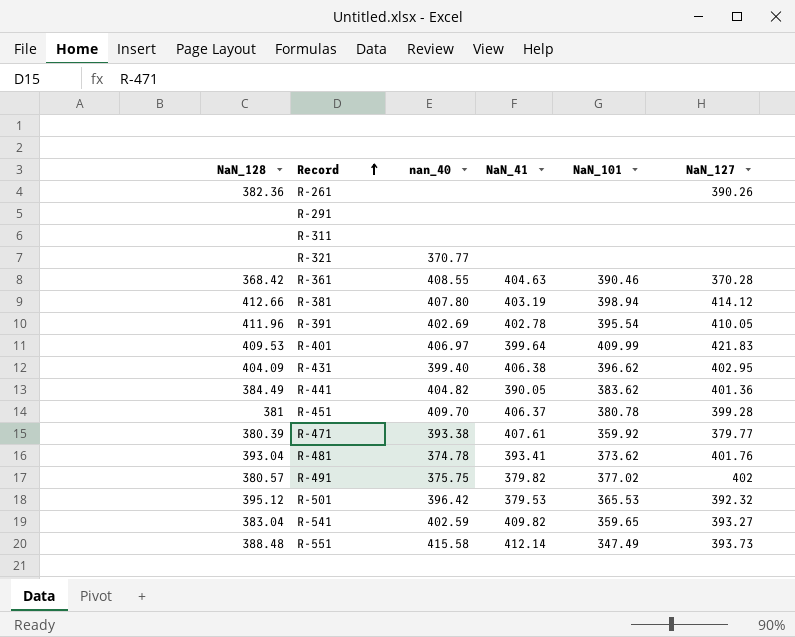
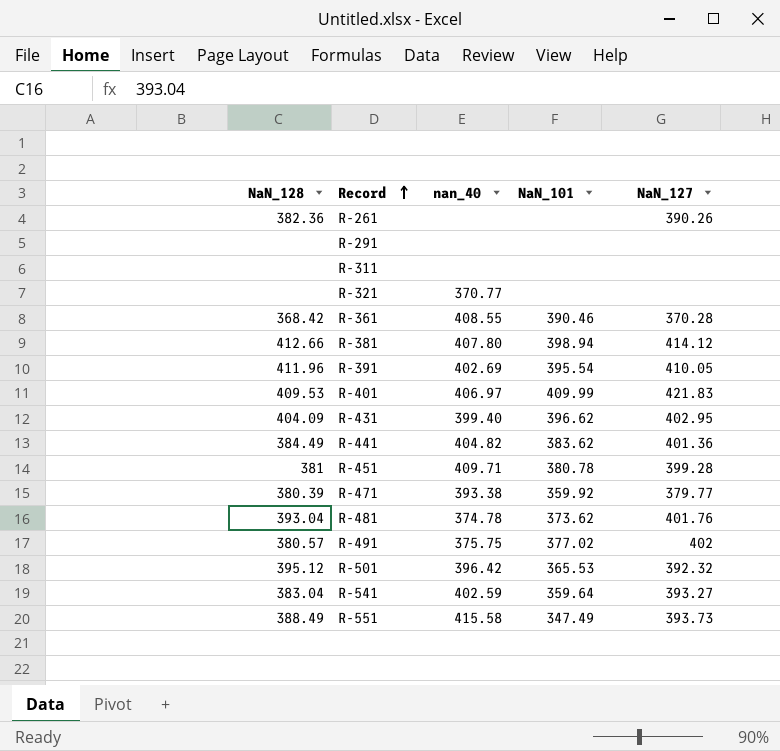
column NaN_41 | position: 4 -> none
R-451 | nan_40: 409.70 -> 409.71
R-541 | NaN_101: 359.65 -> 359.64
R-551 | NaN_128: 388.48 -> 388.49

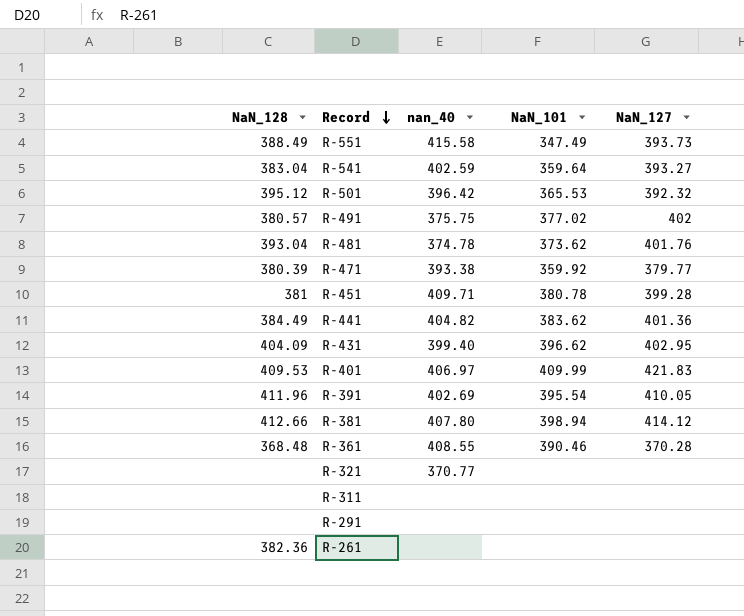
row order: Record ascending -> Record descending
R-361 | NaN_128: 368.42 -> 368.48
R-261 | NaN_127: 390.26 -> none

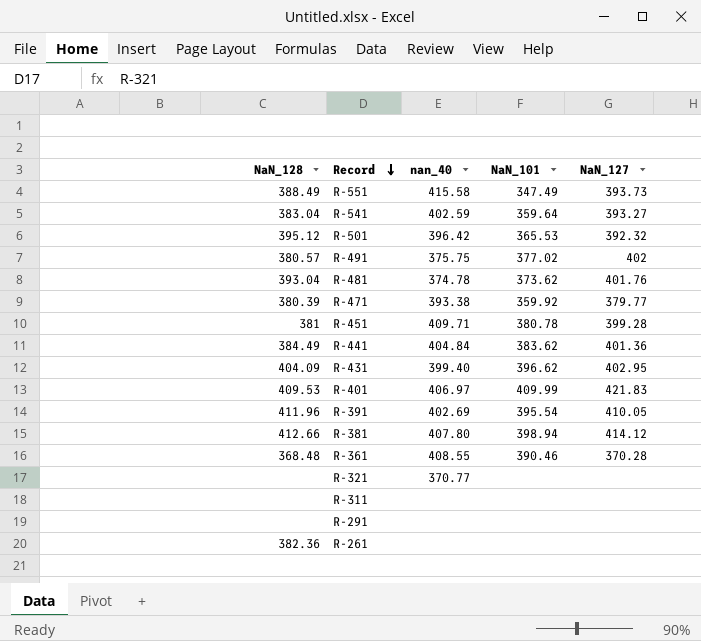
R-441 | nan_40: 404.82 -> 404.84

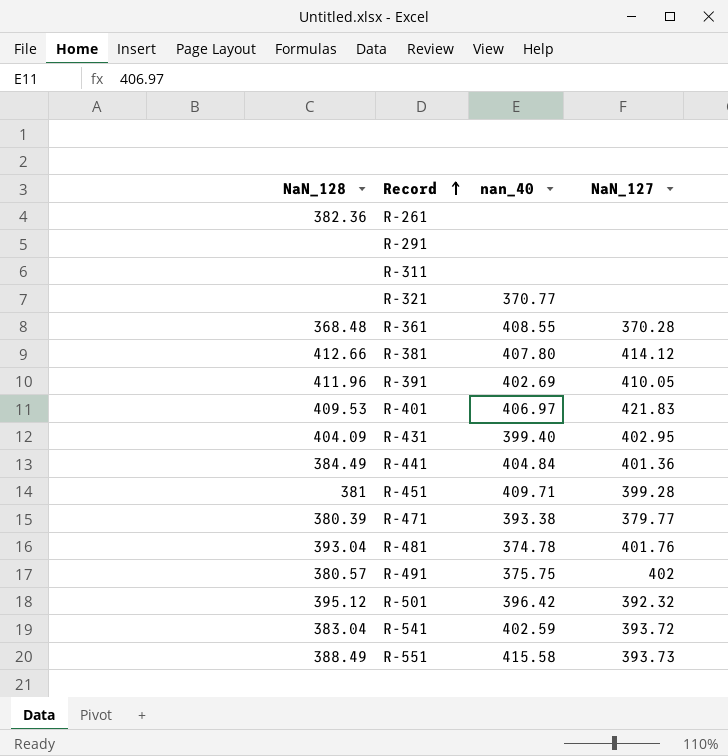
row order: Record descending -> Record ascending
column NaN_101 | position: 4 -> none
R-541 | NaN_127: 393.27 -> 393.72

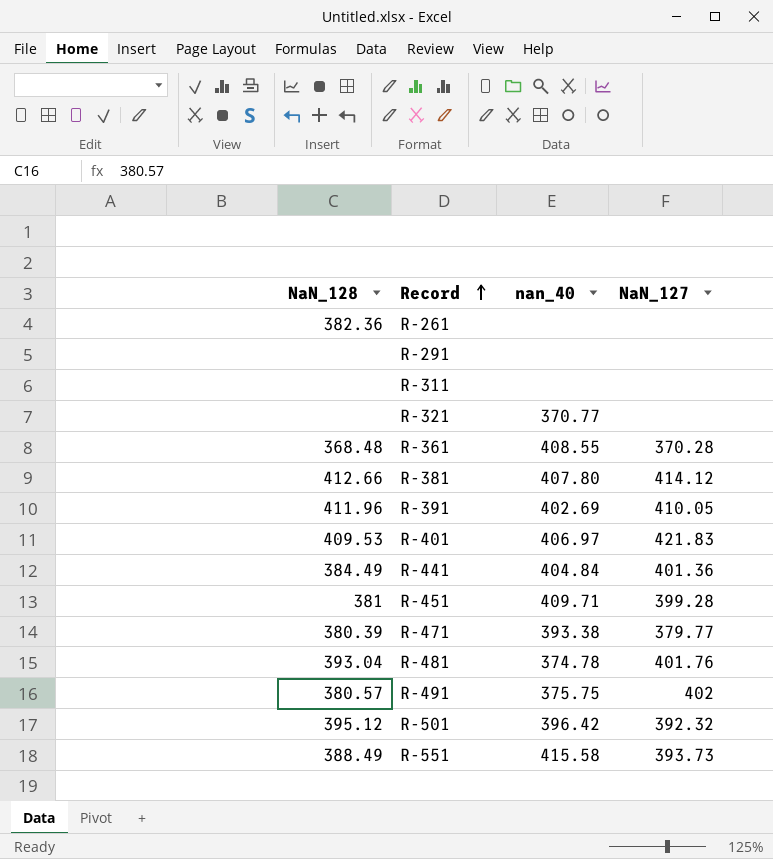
row R-431: 404.09 | 399.40 | 402.95 -> none
row R-541: 383.04 | 402.59 | 393.72 -> none

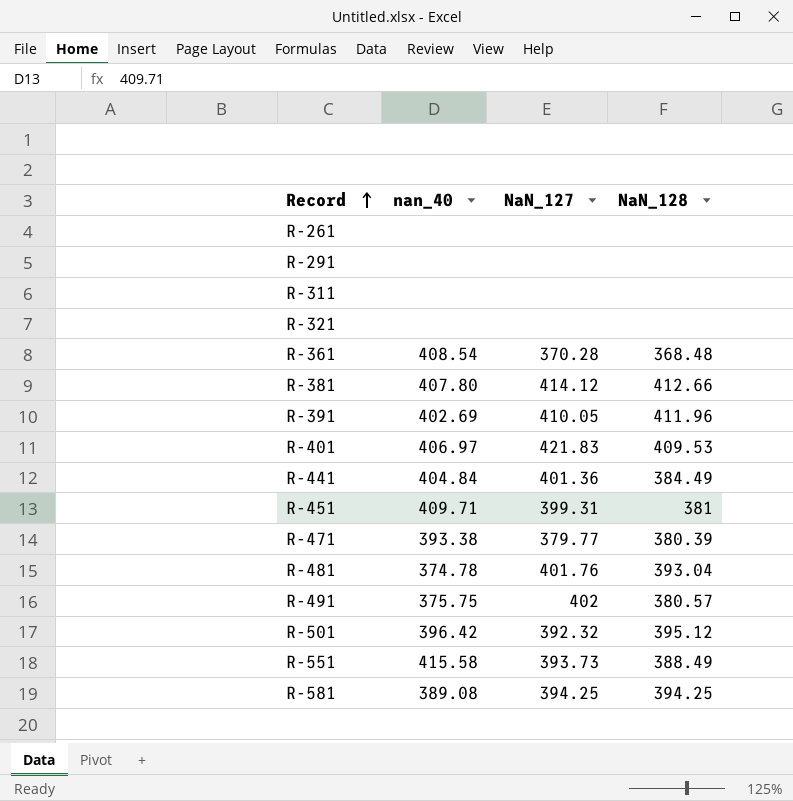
column NaN_128 | position: 1 -> 4
R-261 | NaN_128: 382.36 -> none
R-321 | nan_40: 370.77 -> none
R-361 | nan_40: 408.55 -> 408.54
R-451 | NaN_127: 399.28 -> 399.31
row R-581: none -> 389.08 | 394.25 | 394.25

